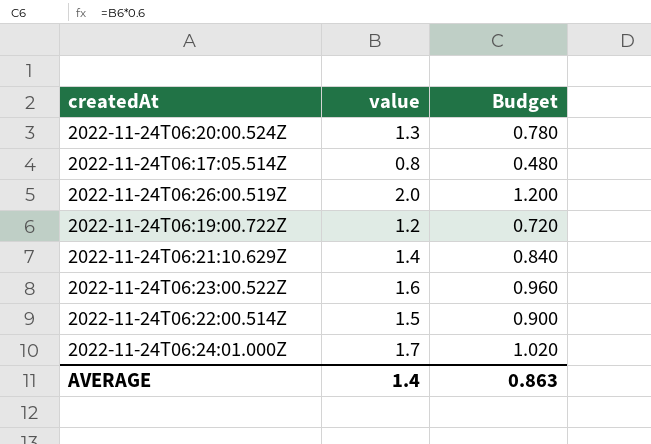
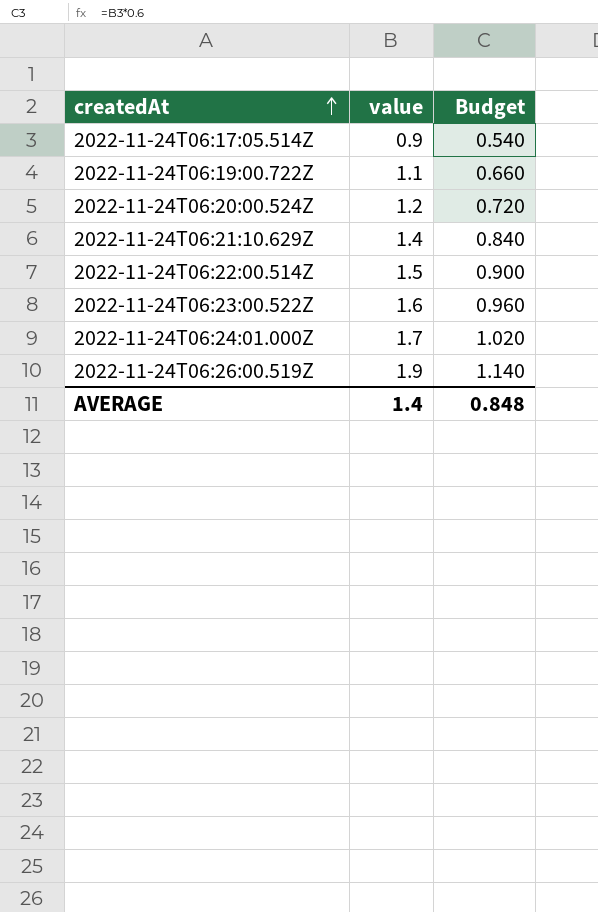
row order: none -> createdAt ascending
2022-11-24T06:17:05.514Z | value: 0.8 -> 0.9
2022-11-24T06:17:05.514Z | Budget: 0.480 -> 0.540
2022-11-24T06:19:00.722Z | value: 1.2 -> 1.1
2022-11-24T06:19:00.722Z | Budget: 0.720 -> 0.660
2022-11-24T06:20:00.524Z | value: 1.3 -> 1.2
2022-11-24T06:20:00.524Z | Budget: 0.780 -> 0.720
2022-11-24T06:26:00.519Z | value: 2.0 -> 1.9
2022-11-24T06:26:00.519Z | Budget: 1.200 -> 1.140
AVERAGE | Budget: 0.863 -> 0.848

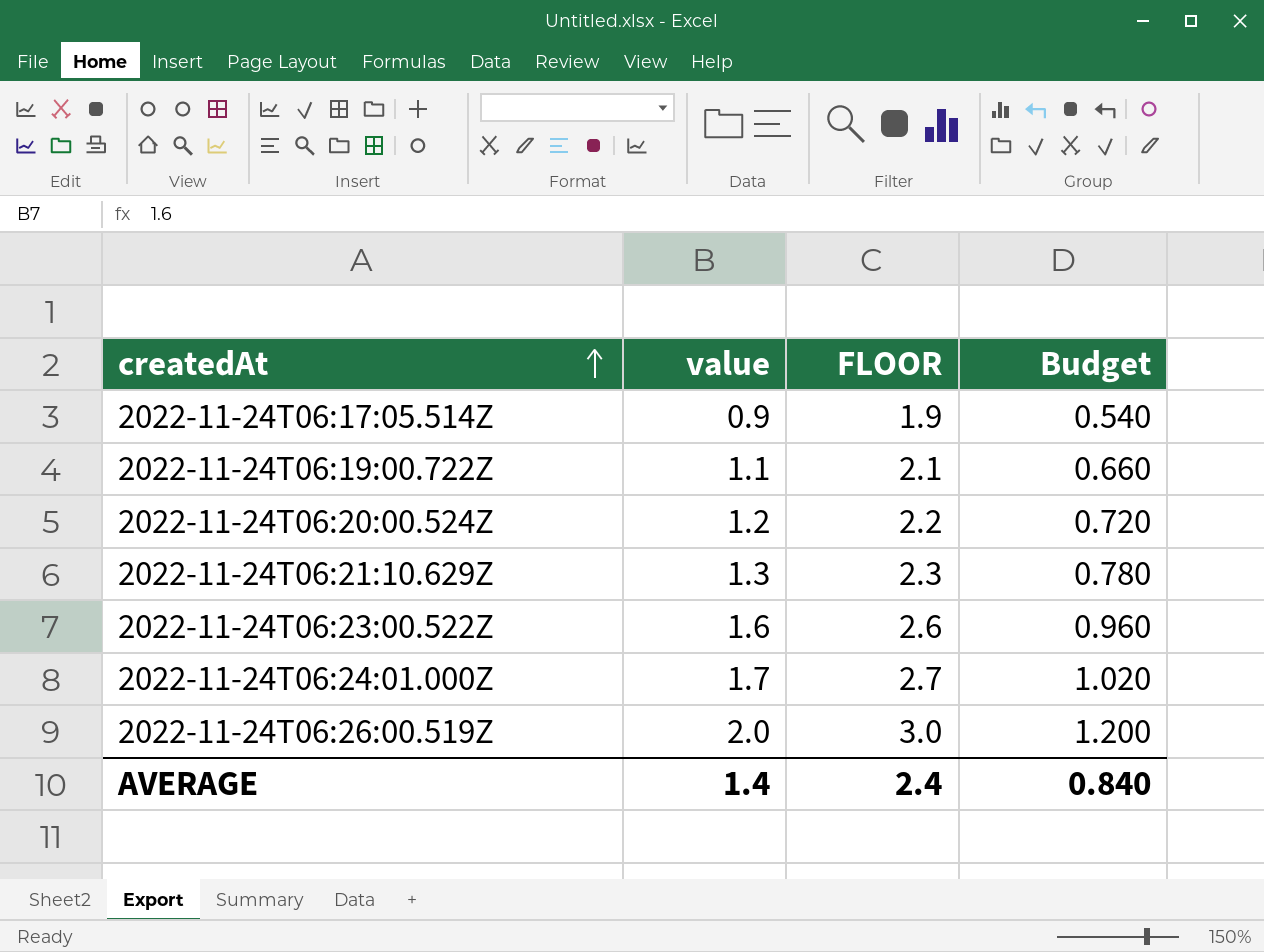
column FLOOR | formula: none -> [value] + 1
row 2022-11-24T06:22:00.514Z: 1.5 | 0.900 -> none
2022-11-24T06:21:10.629Z | value: 1.4 -> 1.3
2022-11-24T06:21:10.629Z | Budget: 0.840 -> 0.780
2022-11-24T06:26:00.519Z | value: 1.9 -> 2.0
2022-11-24T06:26:00.519Z | Budget: 1.140 -> 1.200
AVERAGE | Budget: 0.848 -> 0.840

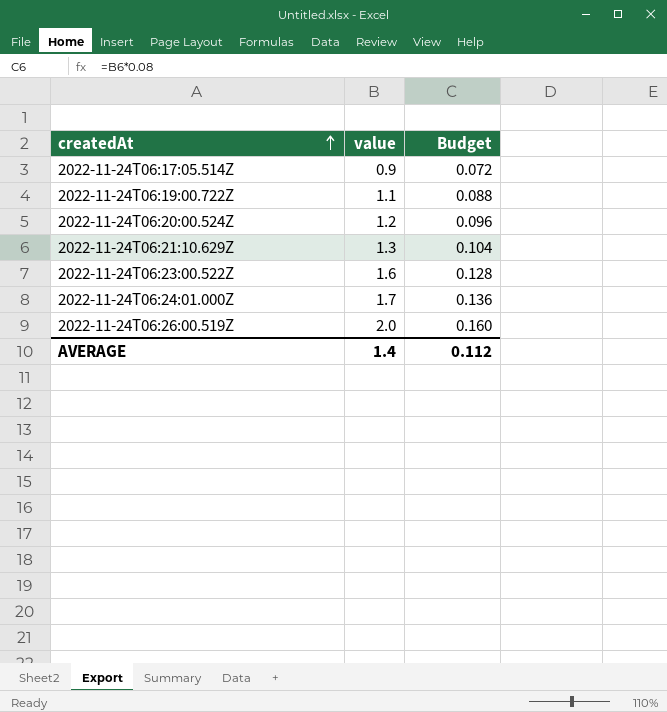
column FLOOR | formula: [value] + 1 -> none
column Budget | formula: [value] * 0.6 -> [value] * 0.08
AVERAGE | Budget: 0.840 -> 0.112

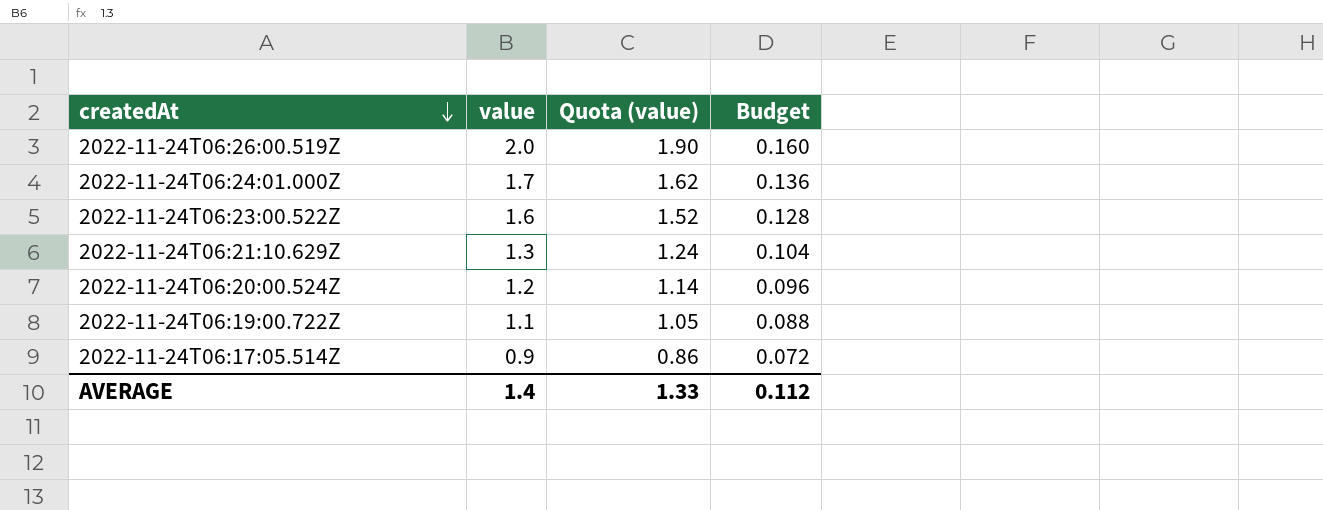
row order: createdAt ascending -> createdAt descending
column Quota (value) | formula: none -> [value] * 0.95

